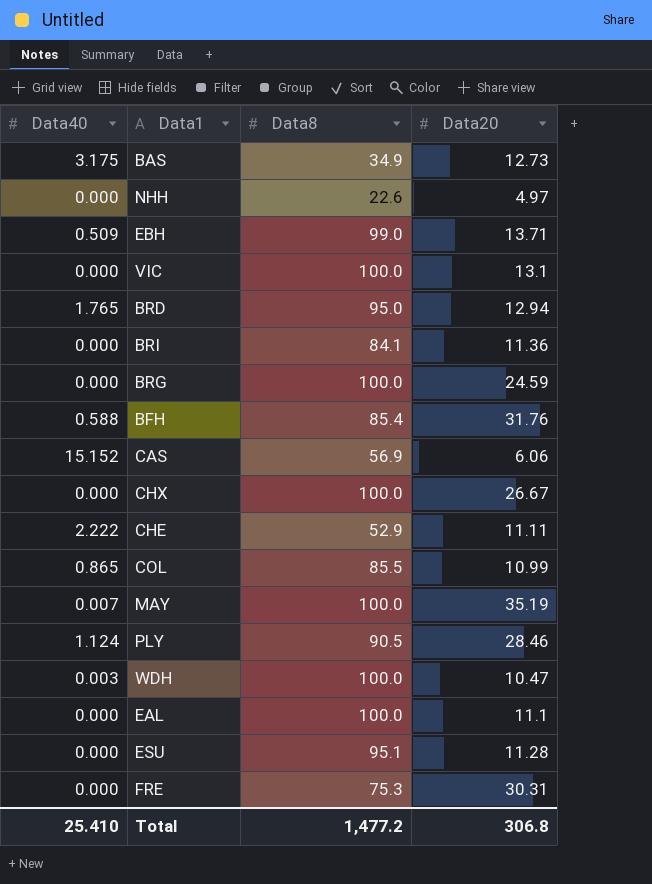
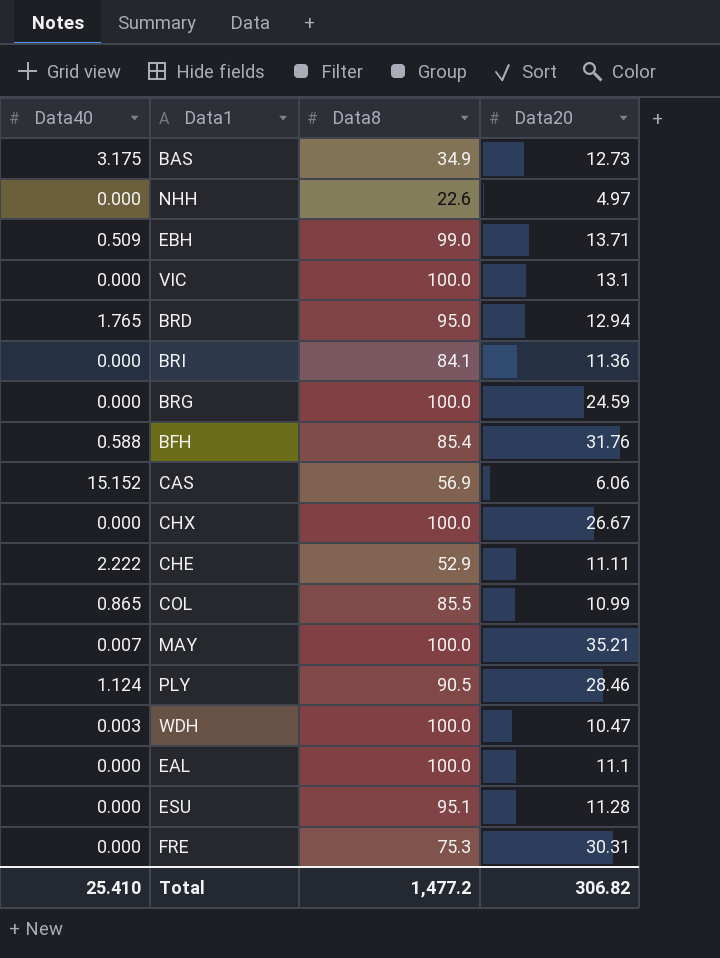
MAY | Data20: 35.19 -> 35.21
Total | Data20: 306.8 -> 306.82

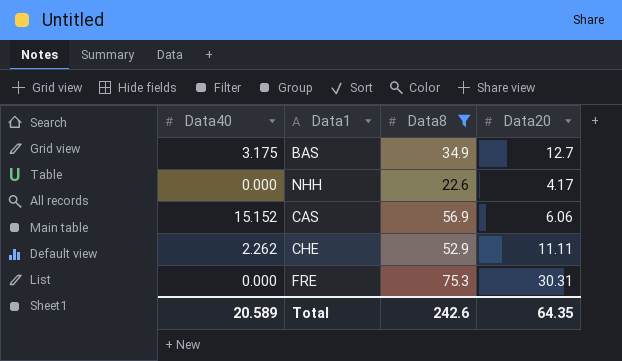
filter: none -> Data8 <= 75.3
BAS | Data20: 12.73 -> 12.7
NHH | Data20: 4.97 -> 4.17
CHE | Data40: 2.222 -> 2.262
Total | Data40: 25.410 -> 20.589
Total | Data8: 1,477.2 -> 242.6
Total | Data20: 306.82 -> 64.35

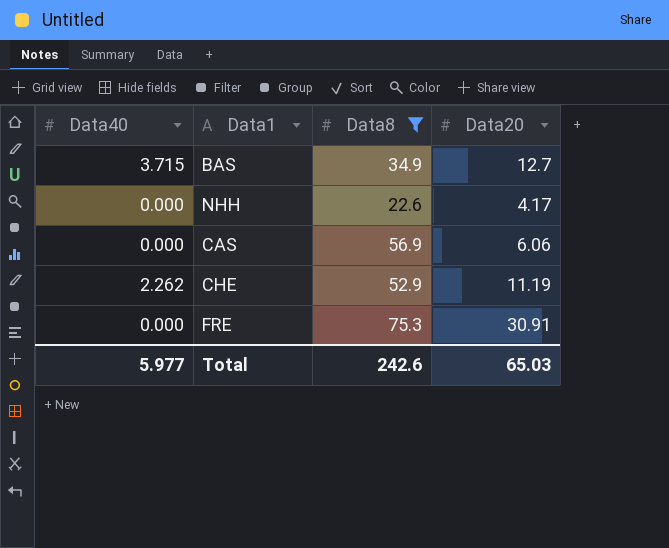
BAS | Data40: 3.175 -> 3.715
CAS | Data40: 15.152 -> 0.000
CHE | Data20: 11.11 -> 11.19
FRE | Data20: 30.31 -> 30.91
Total | Data40: 20.589 -> 5.977
Total | Data20: 64.35 -> 65.03

